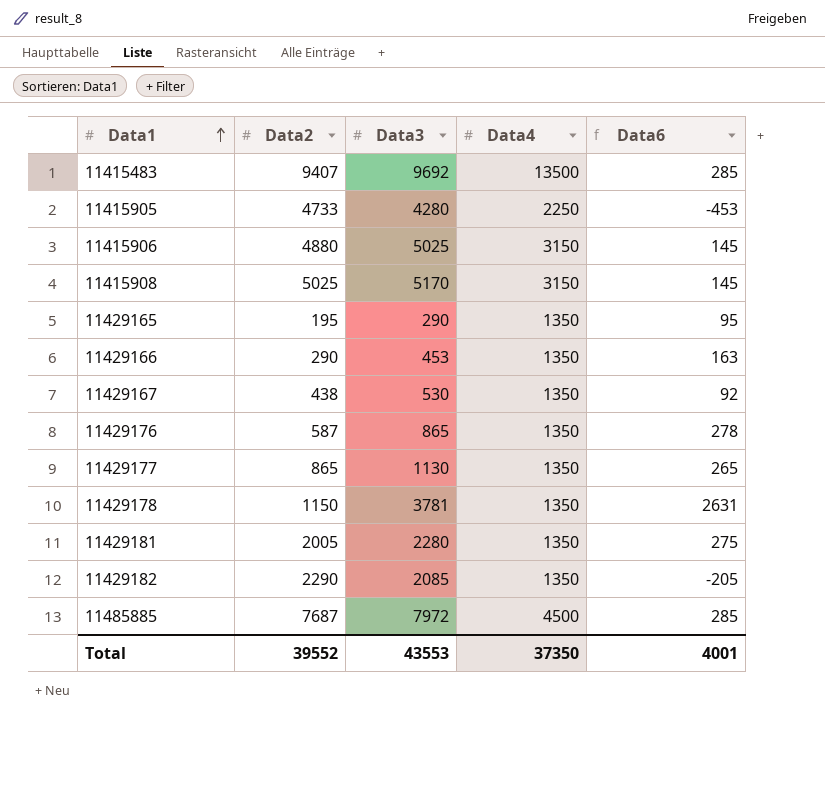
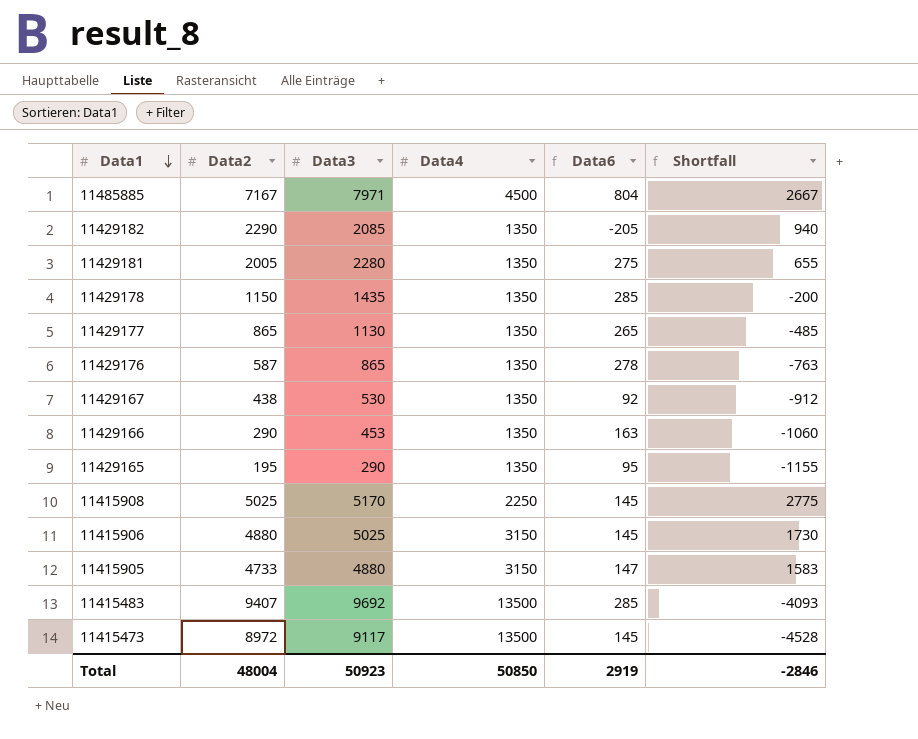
row order: Data1 ascending -> Data1 descending
column Shortfall | formula: none -> [Data2] - [Data4]
11485885 | Data2: 7687 -> 7167
11485885 | Data3: 7972 -> 7971
11485885 | Data6: 285 -> 804
11429178 | Data3: 3781 -> 1435
11429178 | Data6: 2631 -> 285
11415908 | Data4: 3150 -> 2250
11415905 | Data3: 4280 -> 4880
11415905 | Data4: 2250 -> 3150
11415905 | Data6: -453 -> 147
row 11415473: none -> 8972 | 9117 | 13500 | 145 | -4528
Total | Data2: 39552 -> 48004
Total | Data3: 43553 -> 50923
Total | Data4: 37350 -> 50850
Total | Data6: 4001 -> 2919

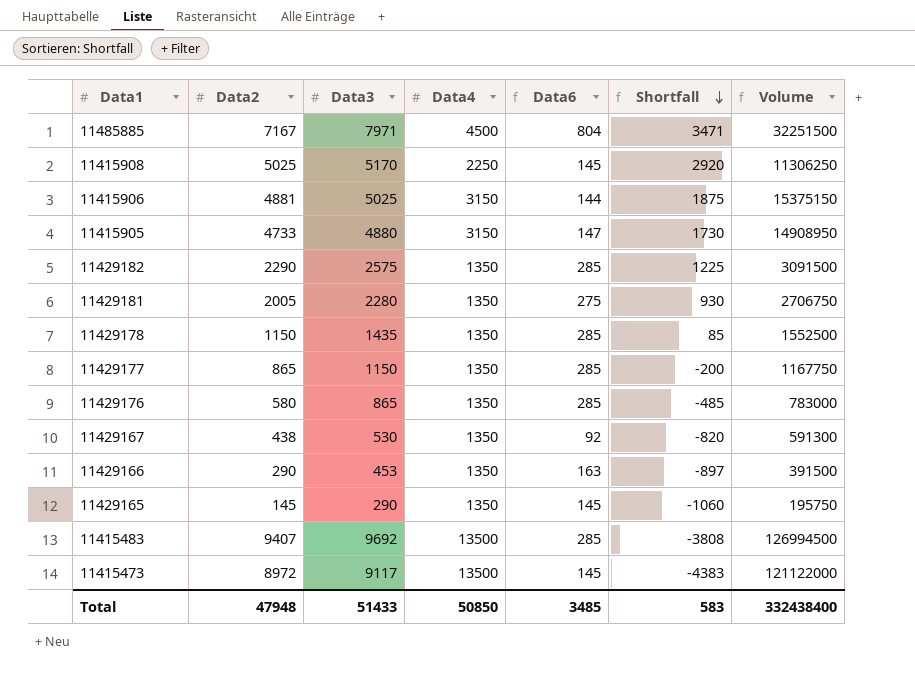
row order: Data1 descending -> Shortfall descending
column Shortfall | formula: [Data2] - [Data4] -> [Data3] - [Data4]
column Volume | formula: none -> [Data2] * [Data4]
11415906 | Data2: 4880 -> 4881
11415906 | Data6: 145 -> 144
11429182 | Data3: 2085 -> 2575
11429182 | Data6: -205 -> 285
11429177 | Data3: 1130 -> 1150
11429177 | Data6: 265 -> 285
11429176 | Data2: 587 -> 580
11429176 | Data6: 278 -> 285
11429165 | Data2: 195 -> 145
11429165 | Data6: 95 -> 145
Total | Data2: 48004 -> 47948
Total | Data3: 50923 -> 51433
Total | Data6: 2919 -> 3485
Total | Shortfall: -2846 -> 583

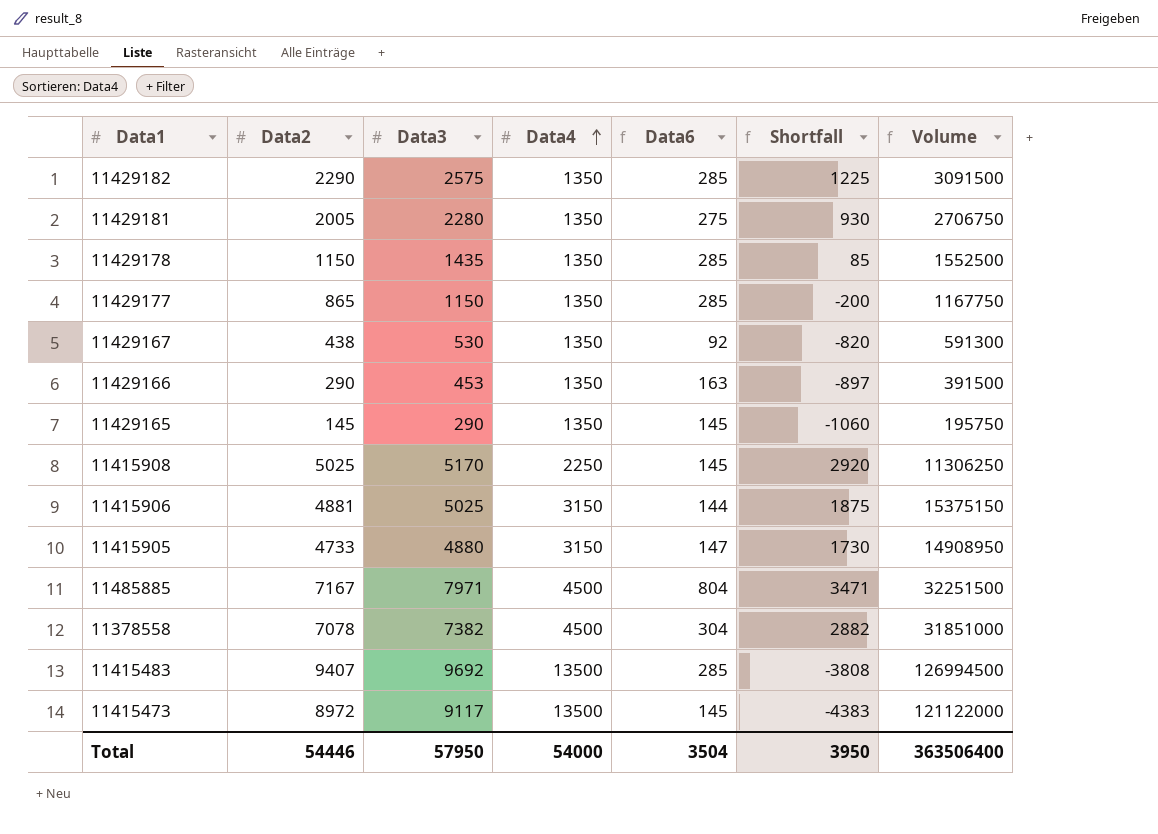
row order: Shortfall descending -> Data4 ascending
row 11429176: 580 | 865 | 1350 | 285 | -485 | 783000 -> none
row 11378558: none -> 7078 | 7382 | 4500 | 304 | 2882 | 31851000
Total | Data2: 47948 -> 54446
Total | Data3: 51433 -> 57950
Total | Data4: 50850 -> 54000
Total | Data6: 3485 -> 3504
Total | Shortfall: 583 -> 3950
Total | Volume: 332438400 -> 363506400

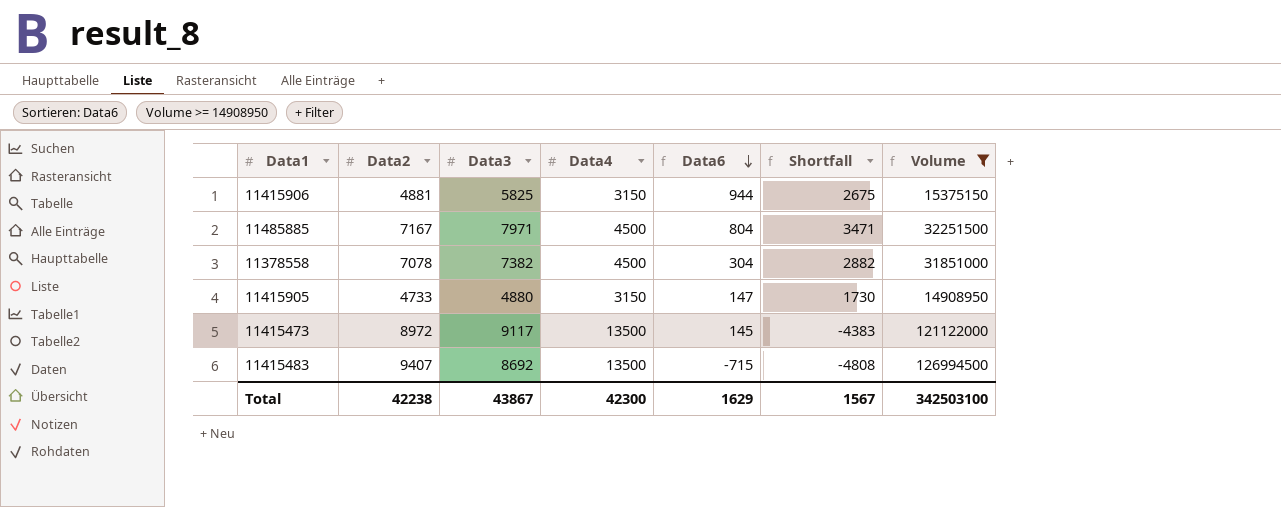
filter: none -> Volume >= 14908950
row order: Data4 ascending -> Data6 descending
11415906 | Data3: 5025 -> 5825
11415906 | Data6: 144 -> 944
11415906 | Shortfall: 1875 -> 2675
11415483 | Data3: 9692 -> 8692
11415483 | Data6: 285 -> -715
11415483 | Shortfall: -3808 -> -4808
Total | Data2: 54446 -> 42238
Total | Data3: 57950 -> 43867
Total | Data4: 54000 -> 42300
Total | Data6: 3504 -> 1629
Total | Shortfall: 3950 -> 1567
Total | Volume: 363506400 -> 342503100

